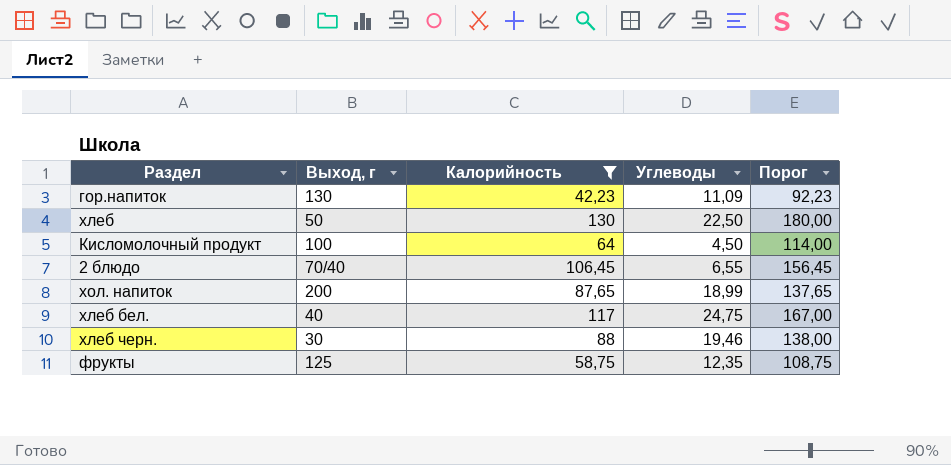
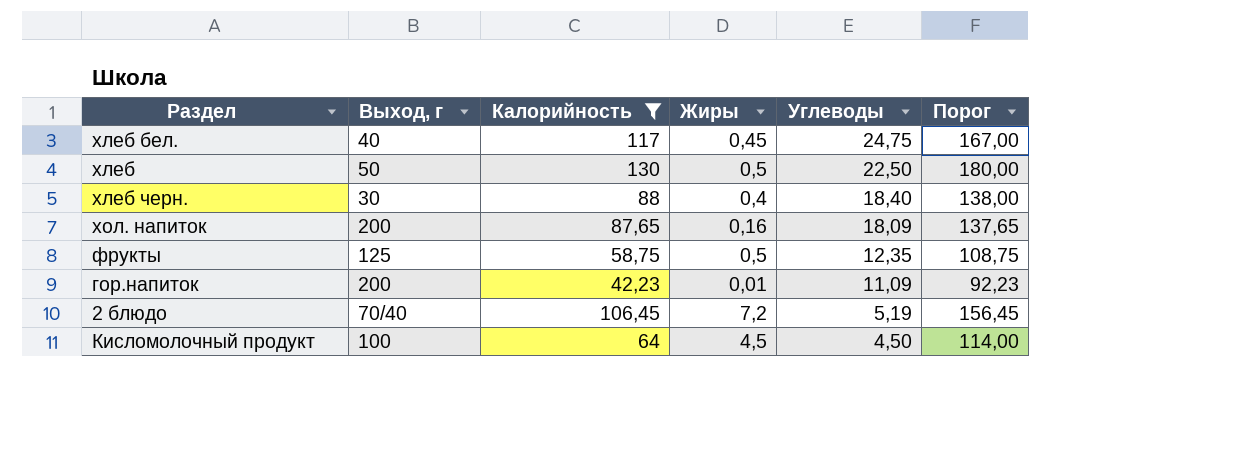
row order: none -> Углеводы descending
column Жиры | position: none -> 4
хлеб черн. | Углеводы: 19,46 -> 18,40
хол. напиток | Углеводы: 18,99 -> 18,09
гор.напиток | Выход, г: 130 -> 200
2 блюдо | Углеводы: 6,55 -> 5,19

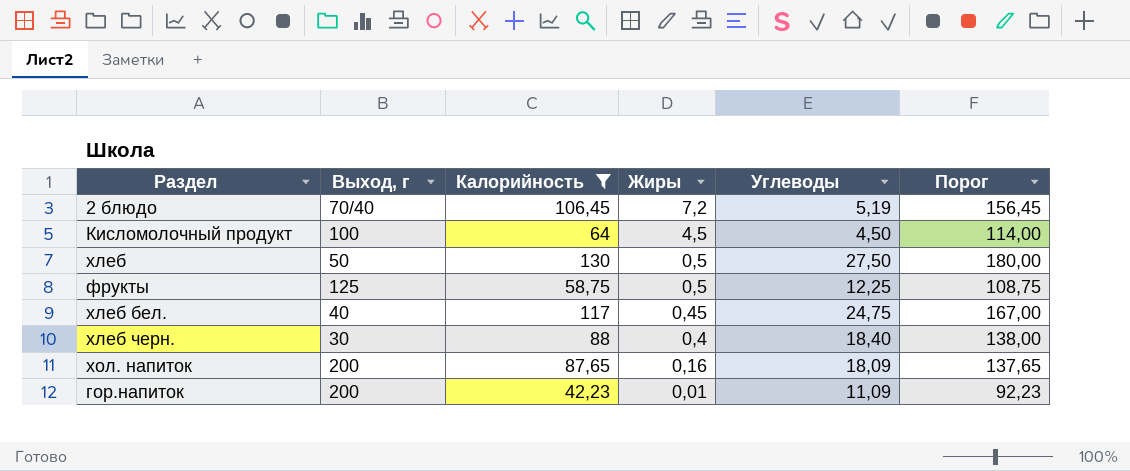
row order: Углеводы descending -> Жиры descending
хлеб | Углеводы: 22,50 -> 27,50
фрукты | Углеводы: 12,35 -> 12,25

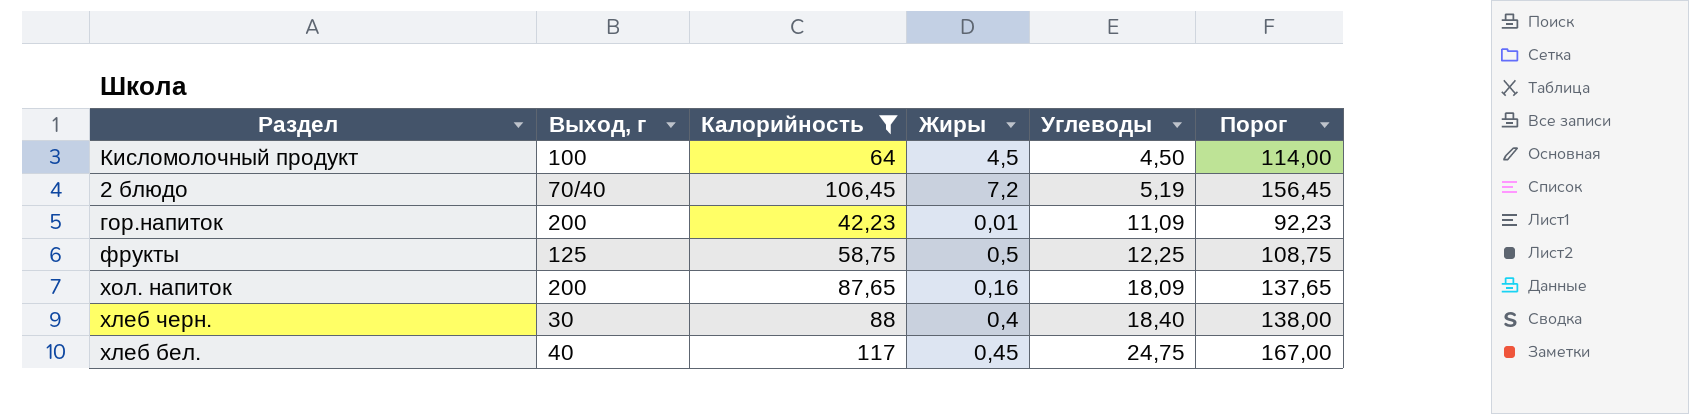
row order: Жиры descending -> Углеводы ascending
row хлеб: 50 | 130 | 0,5 | 27,50 | 180,00 -> none

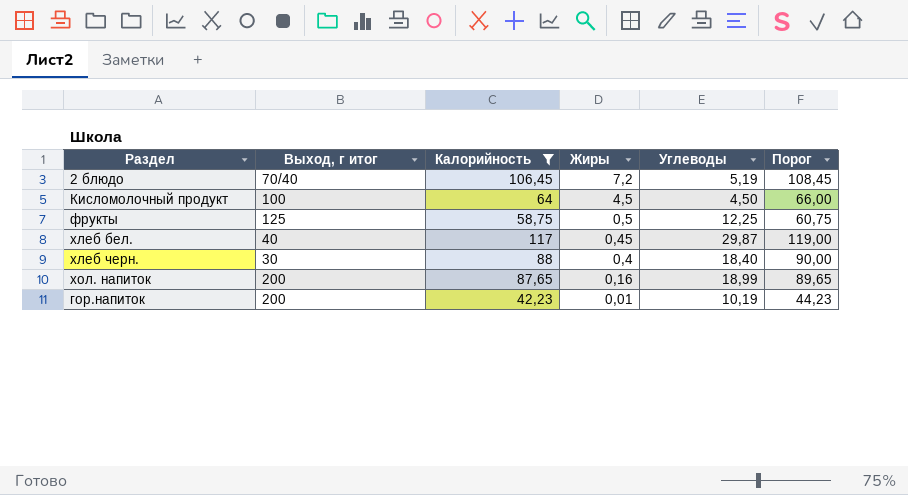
row order: Углеводы ascending -> Жиры descending
column name: Выход, г -> Выход, г итог
column Порог | formula: [Калорийность] + 50 -> [Калорийность] + 2
хлеб бел. | Углеводы: 24,75 -> 29,87
хол. напиток | Углеводы: 18,09 -> 18,99
гор.напиток | Углеводы: 11,09 -> 10,19

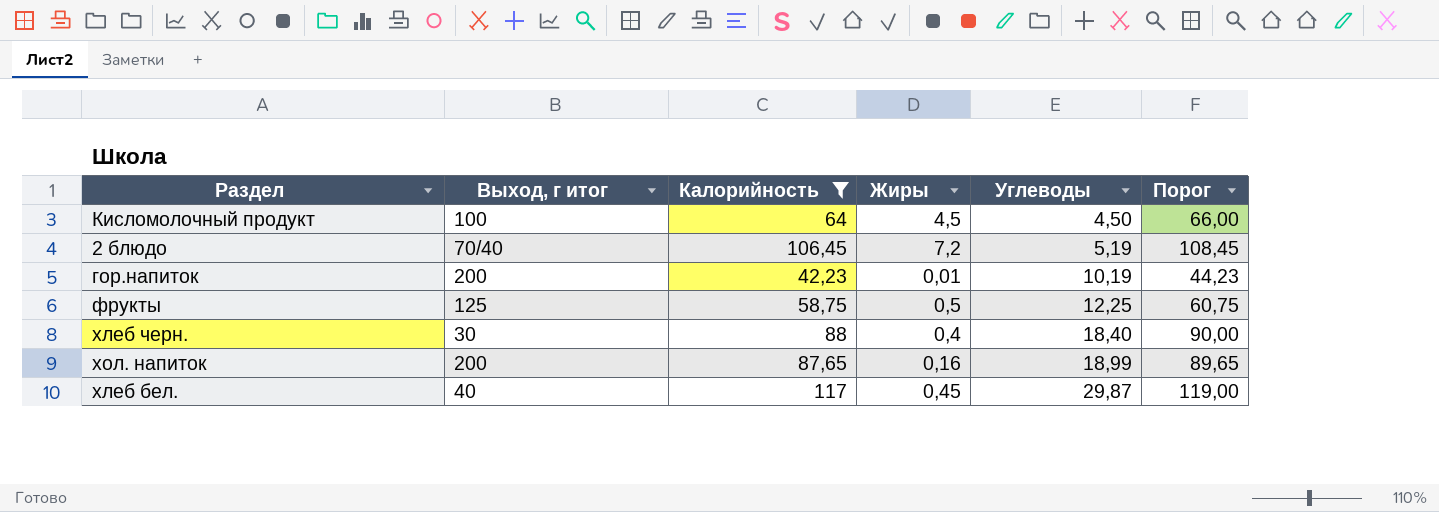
row order: Жиры descending -> Углеводы ascending

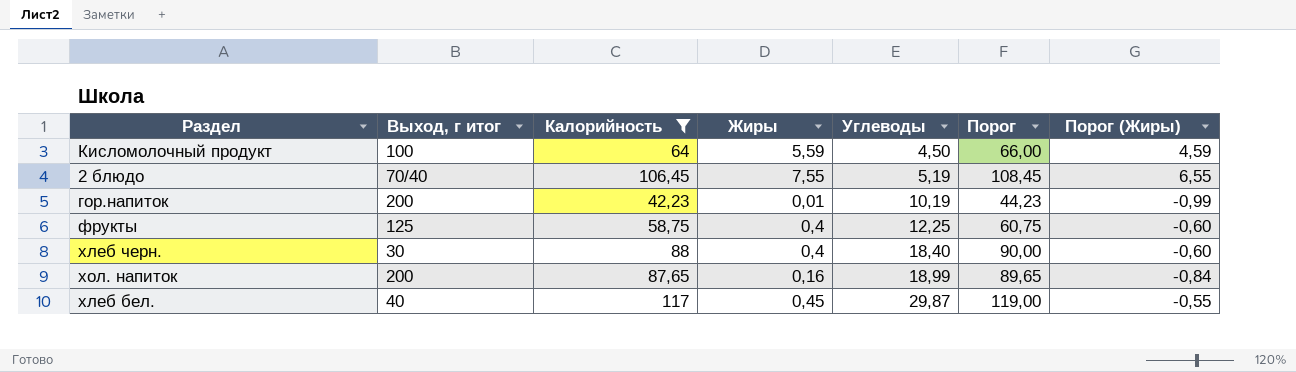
column Порог (Жиры) | formula: none -> [Жиры] - 1
Кисломолочный продукт | Жиры: 4,5 -> 5,59
2 блюдо | Жиры: 7,2 -> 7,55
фрукты | Жиры: 0,5 -> 0,4

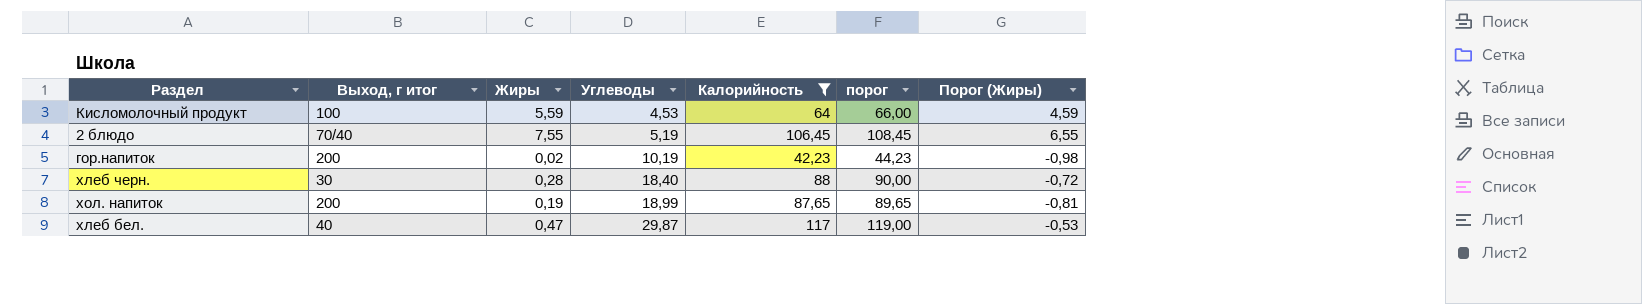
column Калорийность | position: 3 -> 5
column name: Порог -> порог
row фрукты: 125 | 58,75 | 0,4 | 12,25 | 60,75 | -0,60 -> none
Кисломолочный продукт | Углеводы: 4,50 -> 4,53
гор.напиток | Жиры: 0,01 -> 0,02
гор.напиток | Порог (Жиры): -0,99 -> -0,98
хлеб черн. | Жиры: 0,4 -> 0,28
хлеб черн. | Порог (Жиры): -0,60 -> -0,72
хол. напиток | Жиры: 0,16 -> 0,19
хол. напиток | Порог (Жиры): -0,84 -> -0,81
хлеб бел. | Жиры: 0,45 -> 0,47
хлеб бел. | Порог (Жиры): -0,55 -> -0,53

